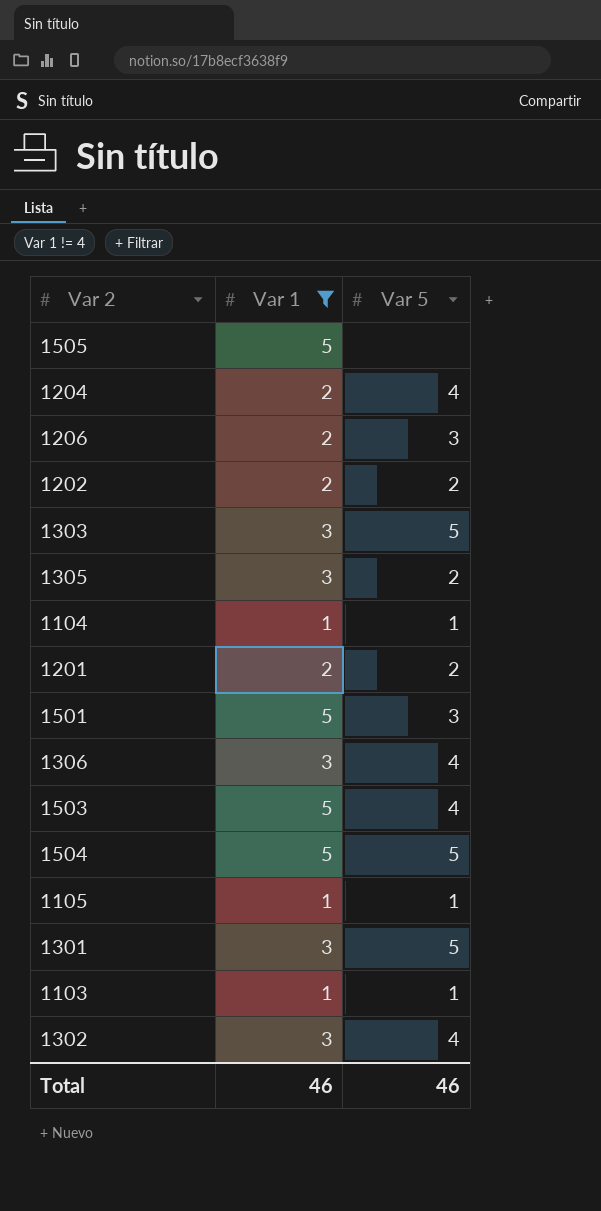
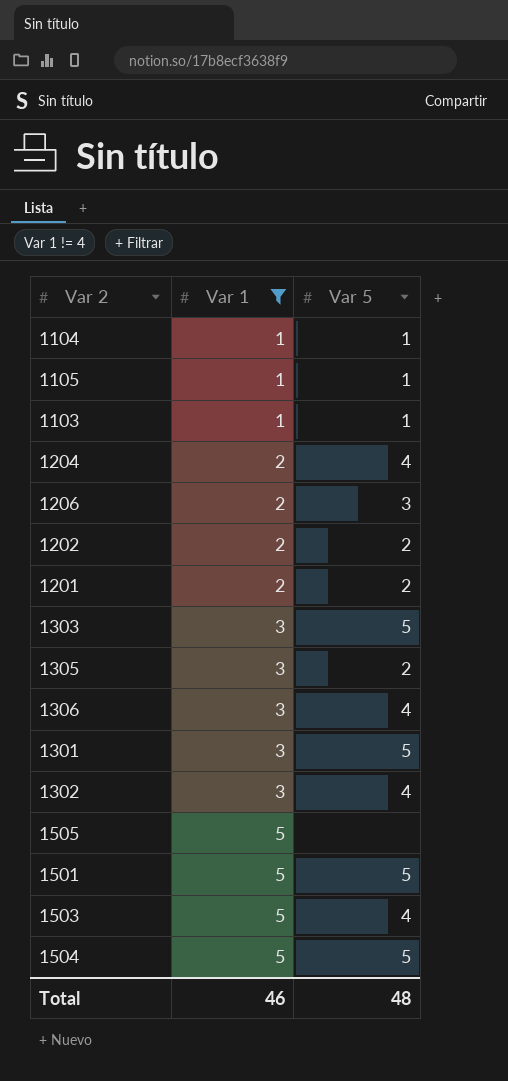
row order: none -> Var 1 ascending
1501 | Var 5: 3 -> 5
Total | Var 5: 46 -> 48

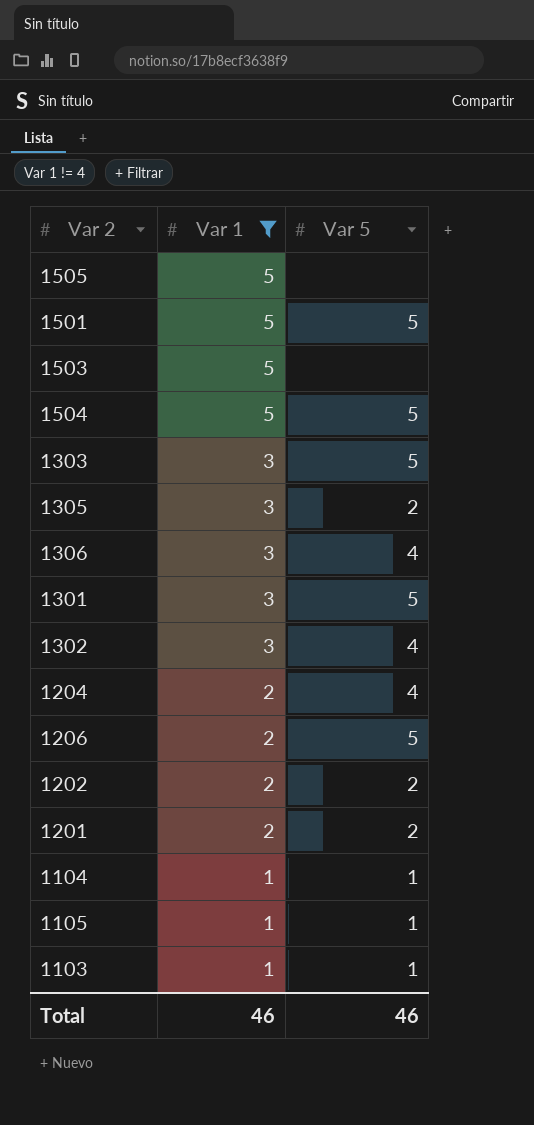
row order: Var 1 ascending -> Var 1 descending
1503 | Var 5: 4 -> none
1206 | Var 5: 3 -> 5
Total | Var 5: 48 -> 46

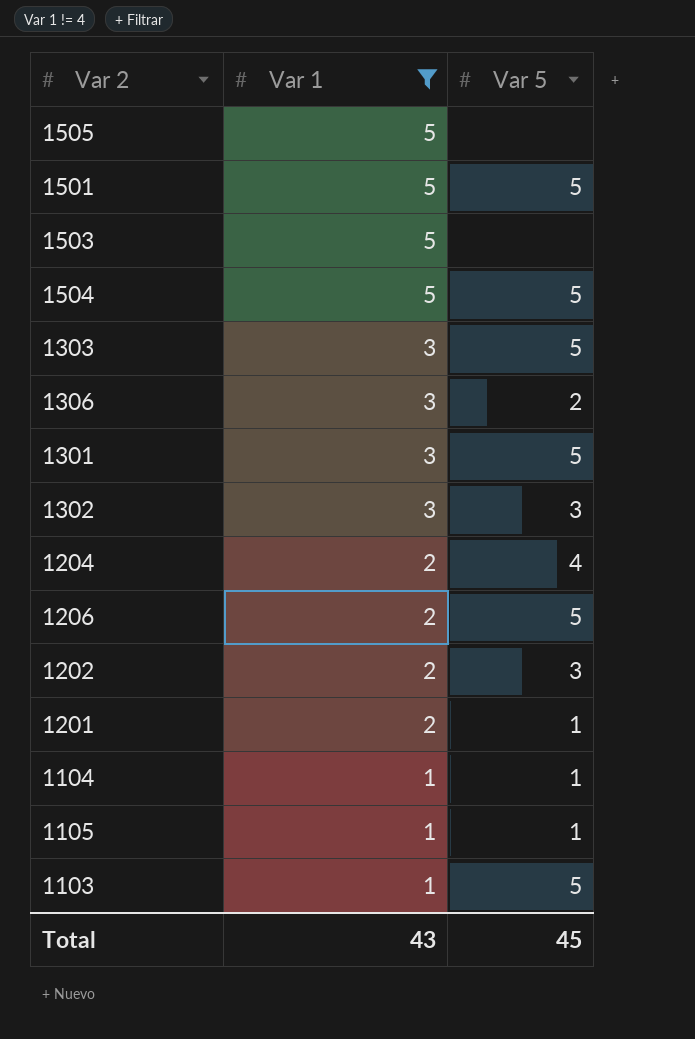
row 1305: 3 | 2 -> none
1306 | Var 5: 4 -> 2
1302 | Var 5: 4 -> 3
1202 | Var 5: 2 -> 3
1201 | Var 5: 2 -> 1
1103 | Var 5: 1 -> 5
Total | Var 1: 46 -> 43
Total | Var 5: 46 -> 45

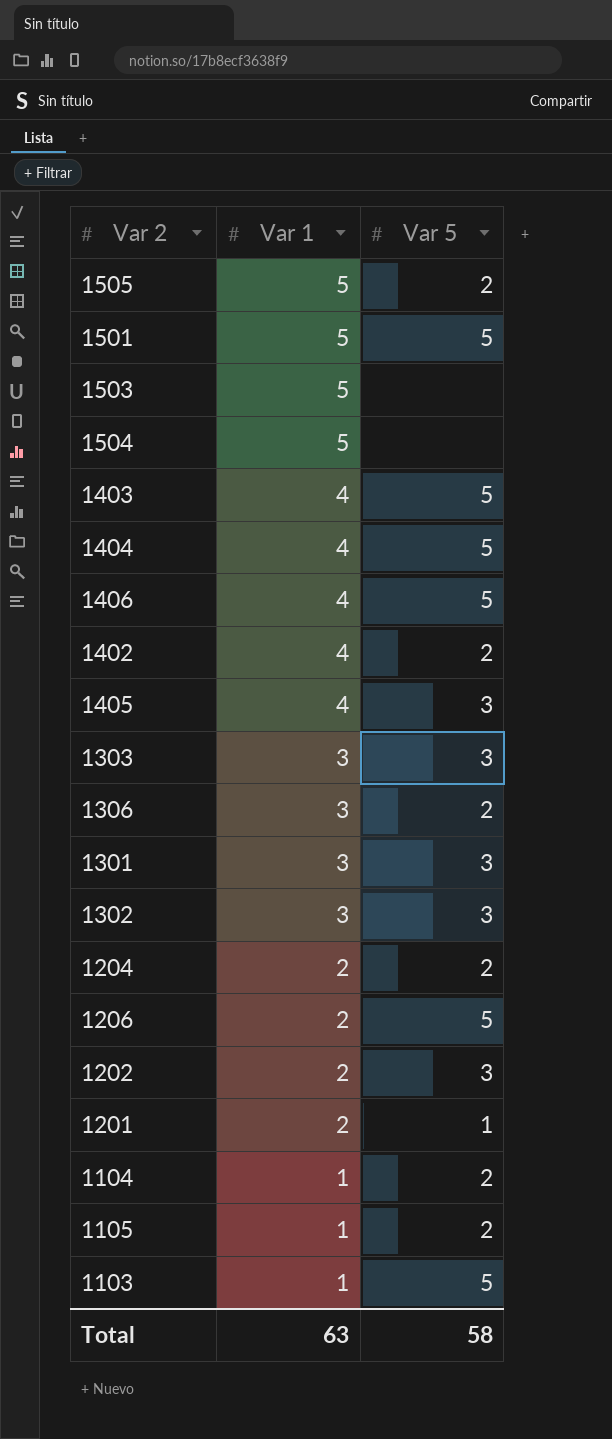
filter: Var 1 != 4 -> none
1505 | Var 5: none -> 2
1504 | Var 5: 5 -> none
1303 | Var 5: 5 -> 3
1301 | Var 5: 5 -> 3
1204 | Var 5: 4 -> 2
1104 | Var 5: 1 -> 2
1105 | Var 5: 1 -> 2
Total | Var 1: 43 -> 63
Total | Var 5: 45 -> 58

